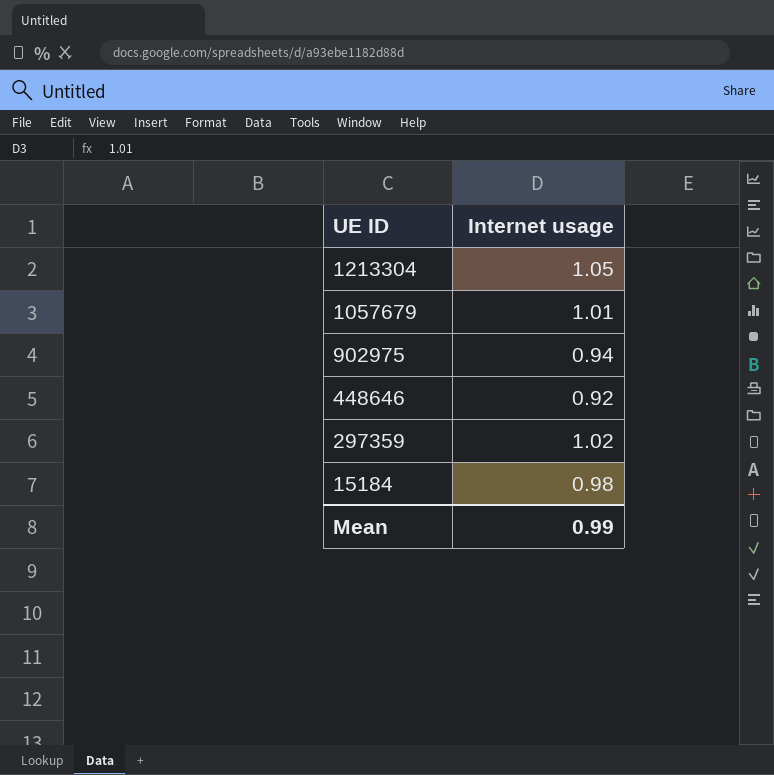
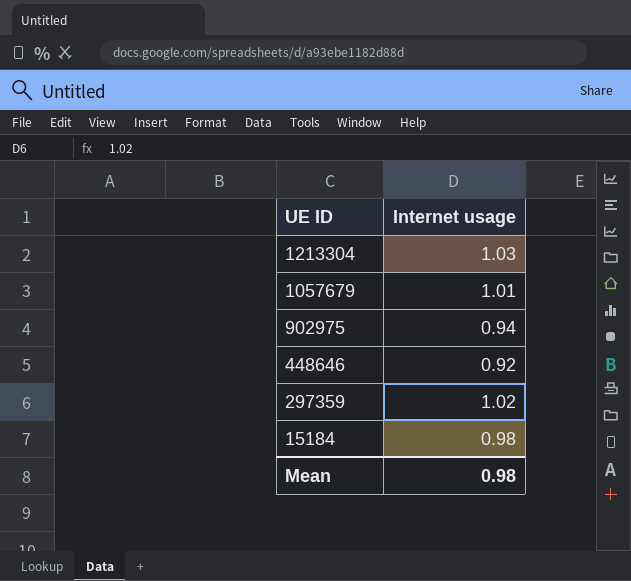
1213304 | Internet usage: 1.05 -> 1.03
Mean | Internet usage: 0.99 -> 0.98

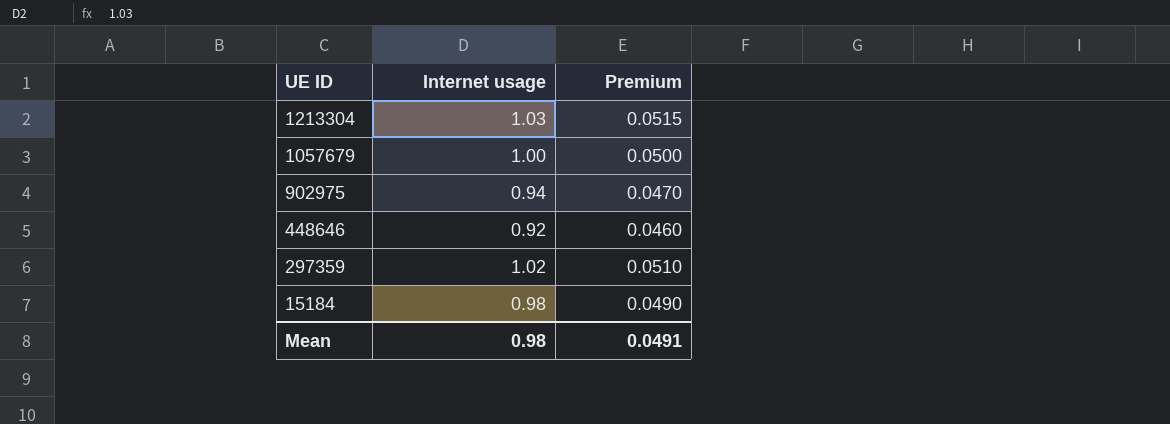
column Premium | formula: none -> [Internet usage] * 0.05
1057679 | Internet usage: 1.01 -> 1.00

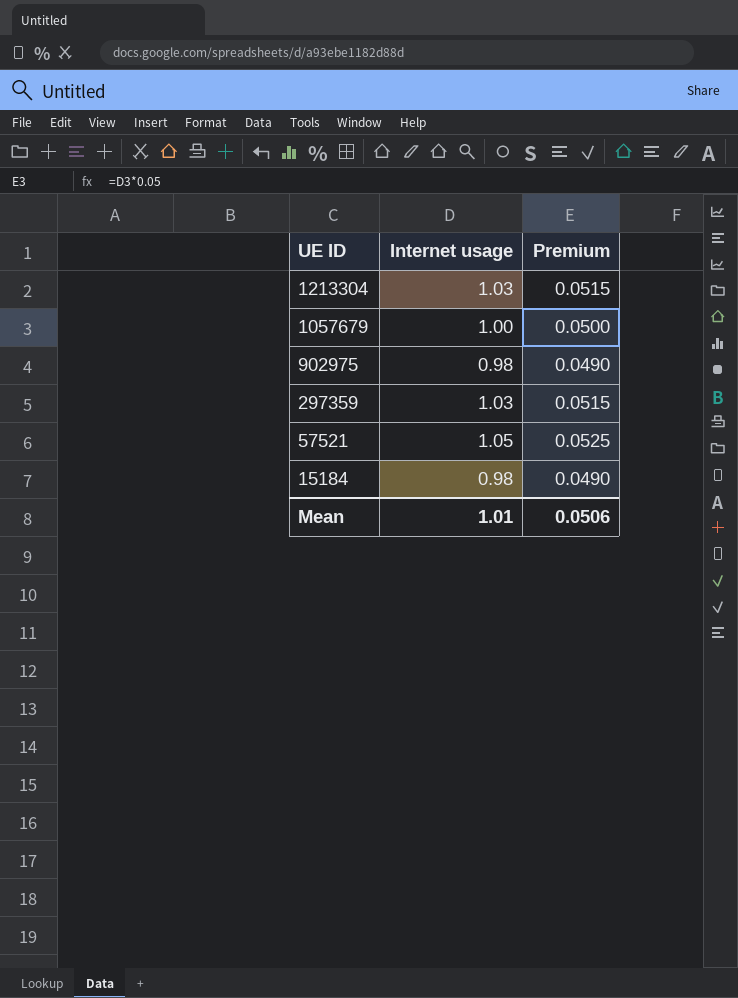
row 448646: 0.92 | 0.0460 -> none
902975 | Internet usage: 0.94 -> 0.98
902975 | Premium: 0.0470 -> 0.0490
297359 | Internet usage: 1.02 -> 1.03
297359 | Premium: 0.0510 -> 0.0515
row 57521: none -> 1.05 | 0.0525
Mean | Internet usage: 0.98 -> 1.01
Mean | Premium: 0.0491 -> 0.0506

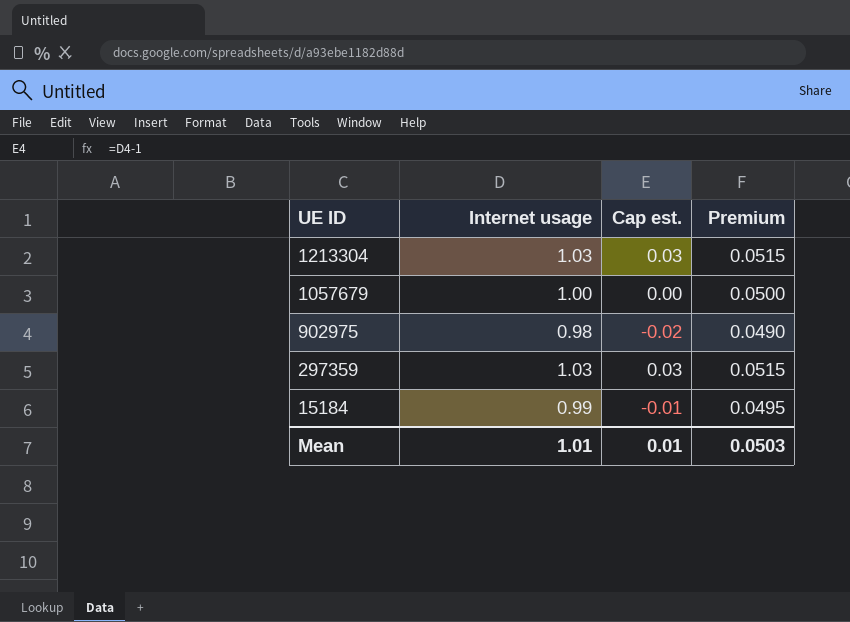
column Cap est. | formula: none -> [Internet usage] - 1
row 57521: 1.05 | 0.0525 -> none
15184 | Internet usage: 0.98 -> 0.99
15184 | Premium: 0.0490 -> 0.0495
Mean | Premium: 0.0506 -> 0.0503

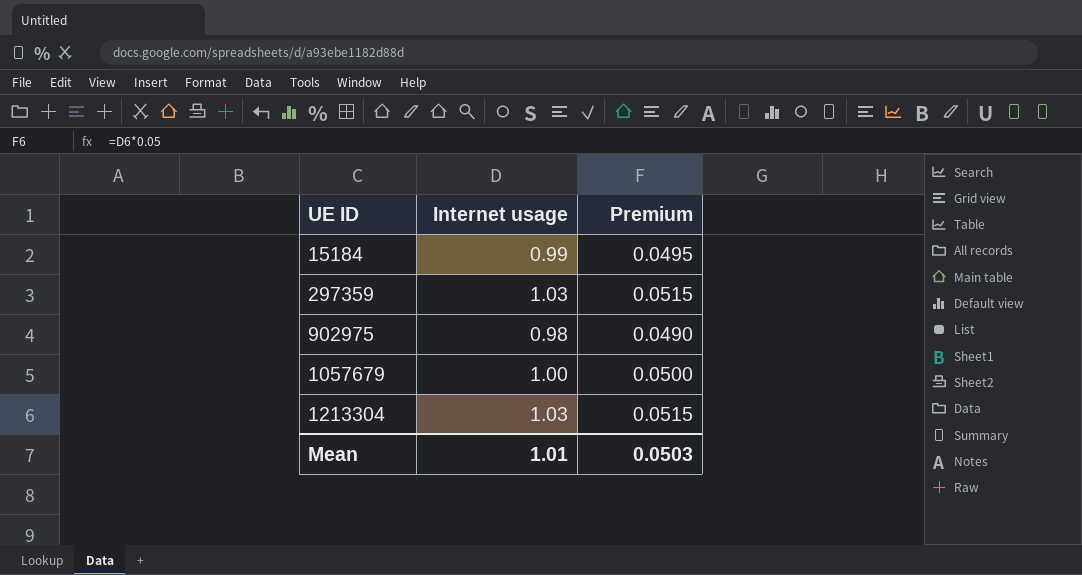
row order: UE ID descending -> UE ID ascending
column Cap est. | formula: [Internet usage] - 1 -> none

